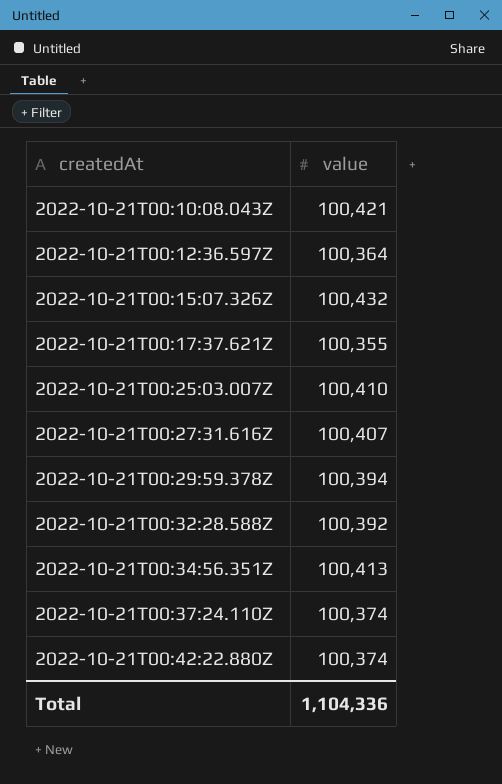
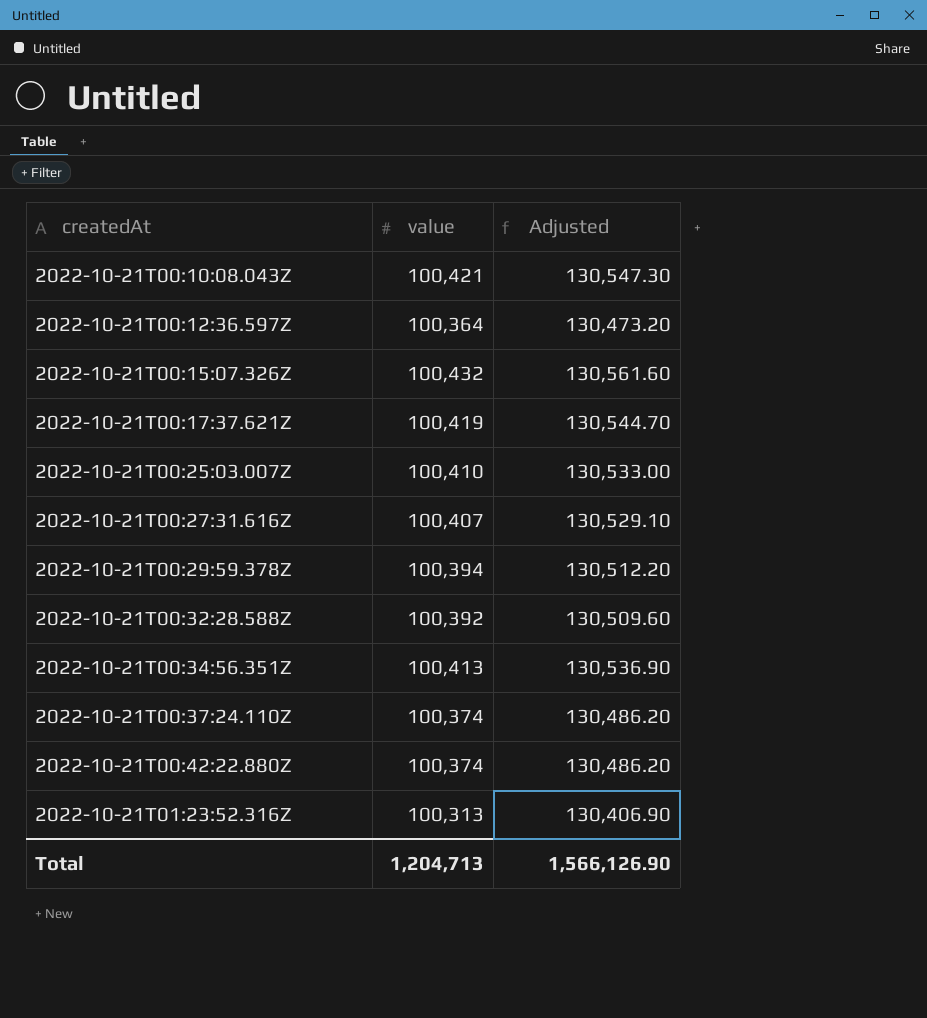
column Adjusted | formula: none -> [value] * 1.3
2022-10-21T00:17:37.621Z | value: 100,355 -> 100,419
row 2022-10-21T01:23:52.316Z: none -> 100,313 | 130,406.90
Total | value: 1,104,336 -> 1,204,713

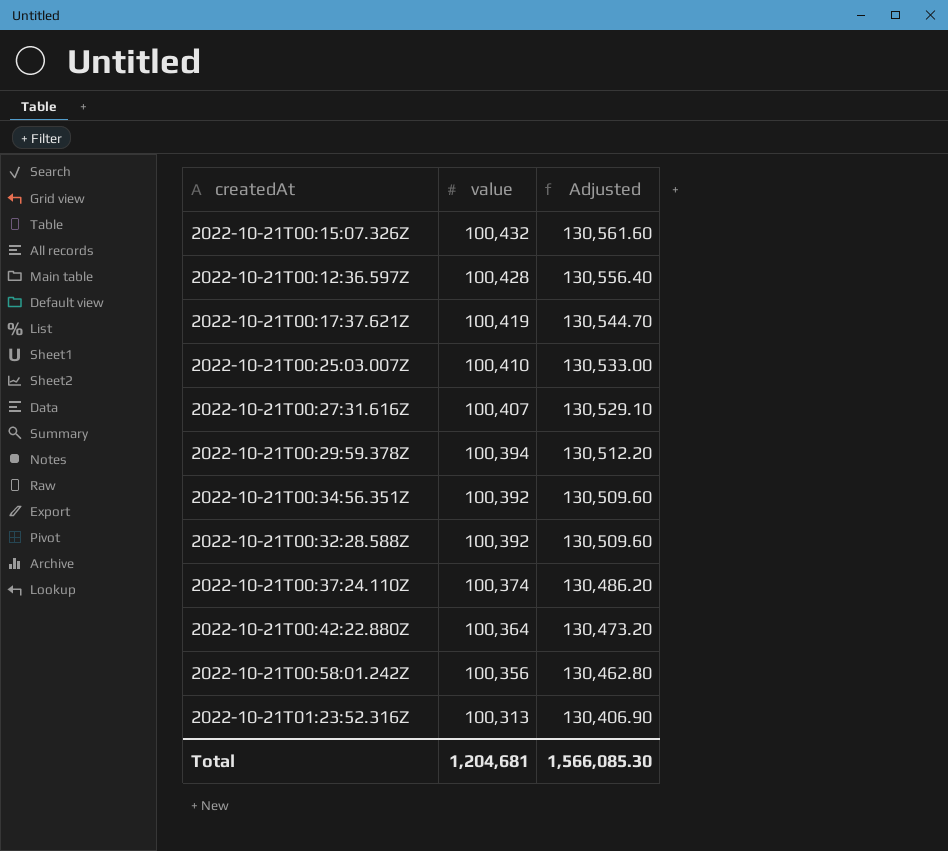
row order: createdAt ascending -> value descending
row 2022-10-21T00:10:08.043Z: 100,421 | 130,547.30 -> none
2022-10-21T00:12:36.597Z | value: 100,364 -> 100,428
2022-10-21T00:12:36.597Z | Adjusted: 130,473.20 -> 130,556.40
2022-10-21T00:34:56.351Z | value: 100,413 -> 100,392
2022-10-21T00:34:56.351Z | Adjusted: 130,536.90 -> 130,509.60
2022-10-21T00:42:22.880Z | value: 100,374 -> 100,364
2022-10-21T00:42:22.880Z | Adjusted: 130,486.20 -> 130,473.20
row 2022-10-21T00:58:01.242Z: none -> 100,356 | 130,462.80
Total | value: 1,204,713 -> 1,204,681
Total | Adjusted: 1,566,126.90 -> 1,566,085.30

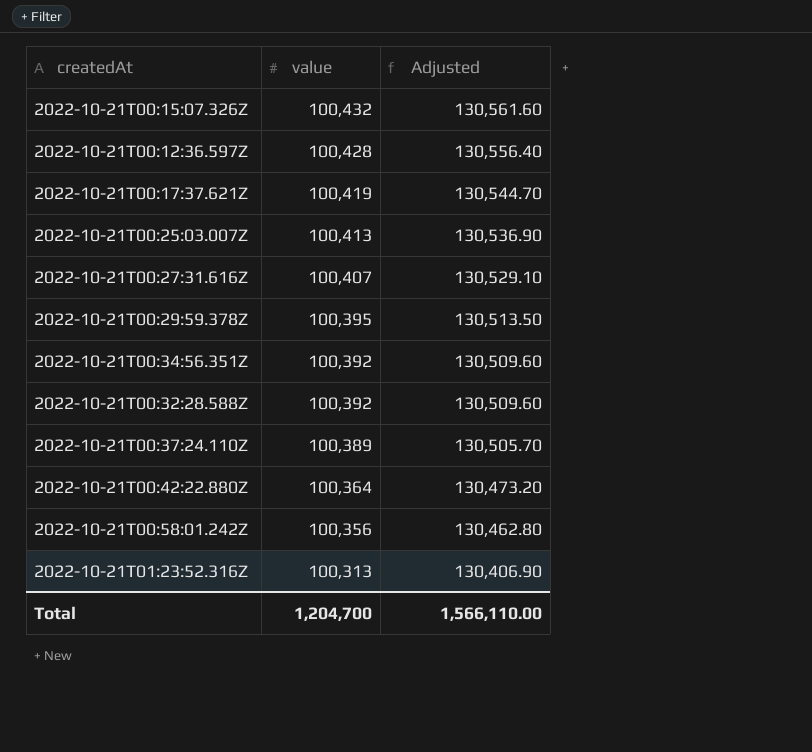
2022-10-21T00:25:03.007Z | value: 100,410 -> 100,413
2022-10-21T00:25:03.007Z | Adjusted: 130,533.00 -> 130,536.90
2022-10-21T00:29:59.378Z | value: 100,394 -> 100,395
2022-10-21T00:29:59.378Z | Adjusted: 130,512.20 -> 130,513.50
2022-10-21T00:37:24.110Z | value: 100,374 -> 100,389
2022-10-21T00:37:24.110Z | Adjusted: 130,486.20 -> 130,505.70
Total | value: 1,204,681 -> 1,204,700
Total | Adjusted: 1,566,085.30 -> 1,566,110.00

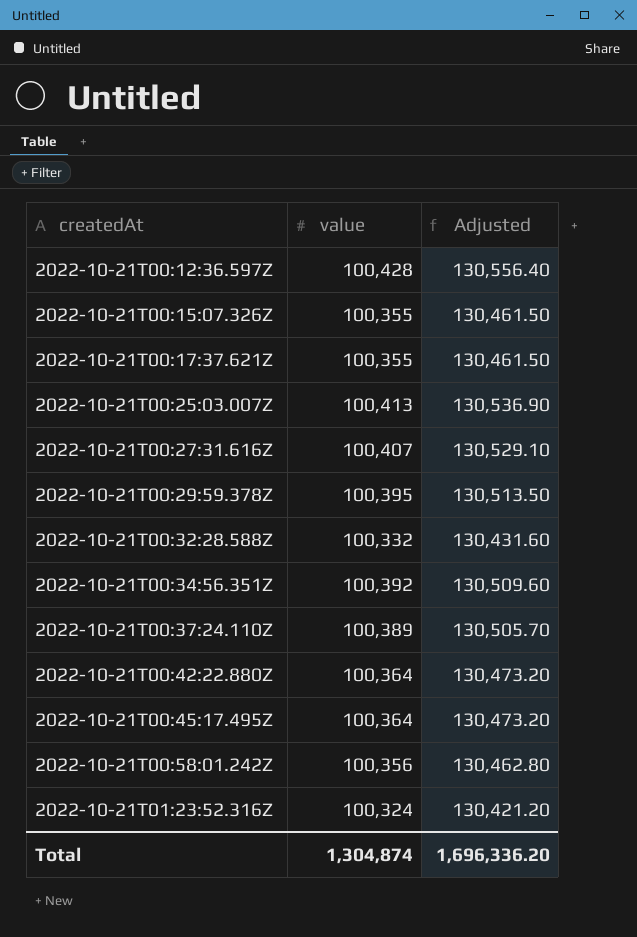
row order: value descending -> createdAt ascending
2022-10-21T00:15:07.326Z | value: 100,432 -> 100,355
2022-10-21T00:15:07.326Z | Adjusted: 130,561.60 -> 130,461.50
2022-10-21T00:17:37.621Z | value: 100,419 -> 100,355
2022-10-21T00:17:37.621Z | Adjusted: 130,544.70 -> 130,461.50
2022-10-21T00:32:28.588Z | value: 100,392 -> 100,332
2022-10-21T00:32:28.588Z | Adjusted: 130,509.60 -> 130,431.60
row 2022-10-21T00:45:17.495Z: none -> 100,364 | 130,473.20
2022-10-21T01:23:52.316Z | value: 100,313 -> 100,324
2022-10-21T01:23:52.316Z | Adjusted: 130,406.90 -> 130,421.20
Total | value: 1,204,700 -> 1,304,874
Total | Adjusted: 1,566,110.00 -> 1,696,336.20

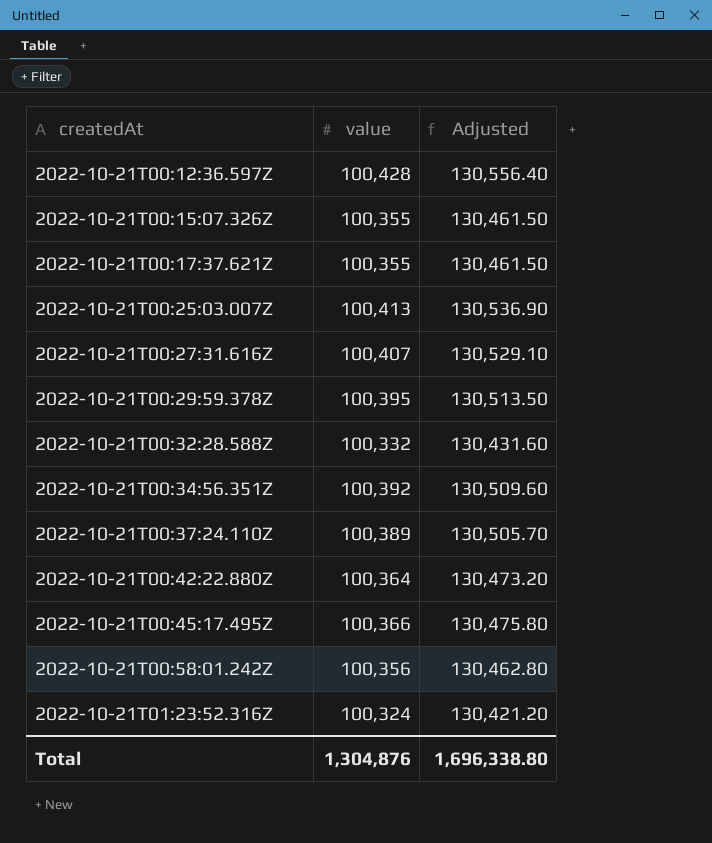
2022-10-21T00:45:17.495Z | value: 100,364 -> 100,366
2022-10-21T00:45:17.495Z | Adjusted: 130,473.20 -> 130,475.80
Total | value: 1,304,874 -> 1,304,876
Total | Adjusted: 1,696,336.20 -> 1,696,338.80

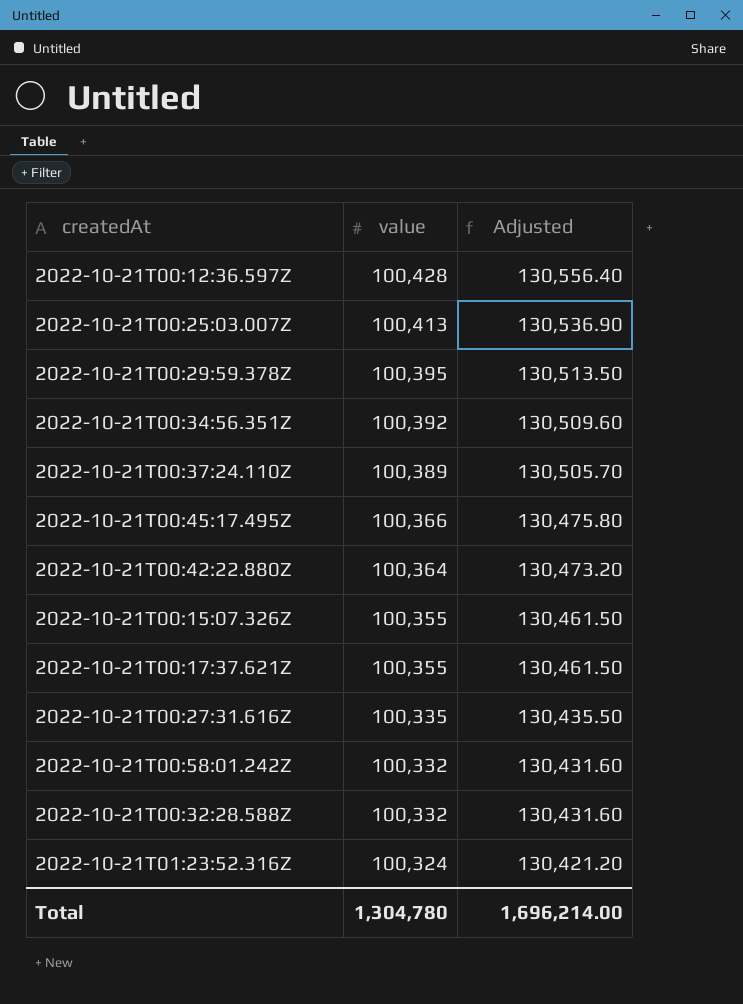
row order: createdAt ascending -> value descending
2022-10-21T00:27:31.616Z | value: 100,407 -> 100,335
2022-10-21T00:27:31.616Z | Adjusted: 130,529.10 -> 130,435.50
2022-10-21T00:58:01.242Z | value: 100,356 -> 100,332
2022-10-21T00:58:01.242Z | Adjusted: 130,462.80 -> 130,431.60
Total | value: 1,304,876 -> 1,304,780
Total | Adjusted: 1,696,338.80 -> 1,696,214.00

